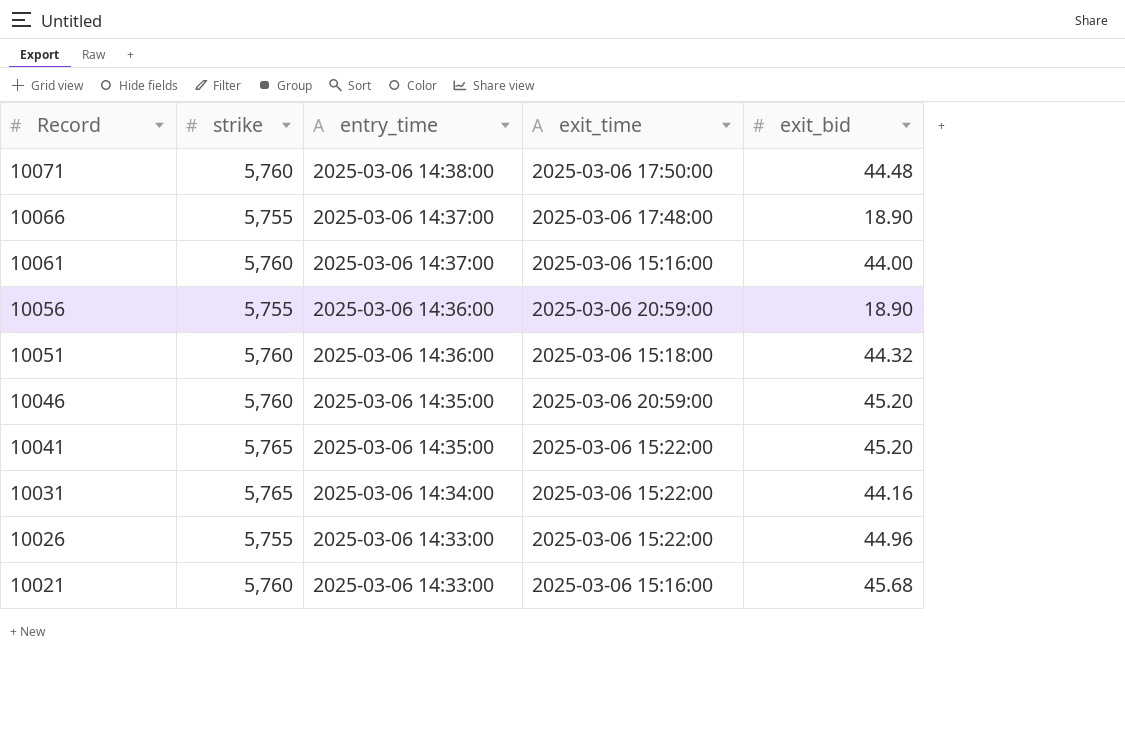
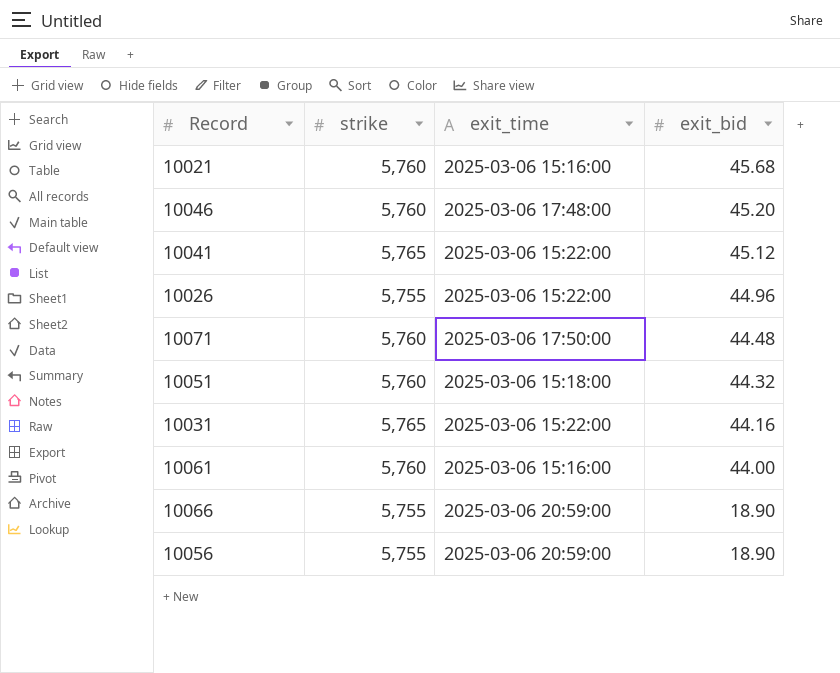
row order: Record descending -> exit_bid descending
column entry_time | position: 3 -> none
10046 | exit_time: 2025-03-06 20:59:00 -> 2025-03-06 17:48:00
10041 | exit_bid: 45.20 -> 45.12
10066 | exit_time: 2025-03-06 17:48:00 -> 2025-03-06 20:59:00

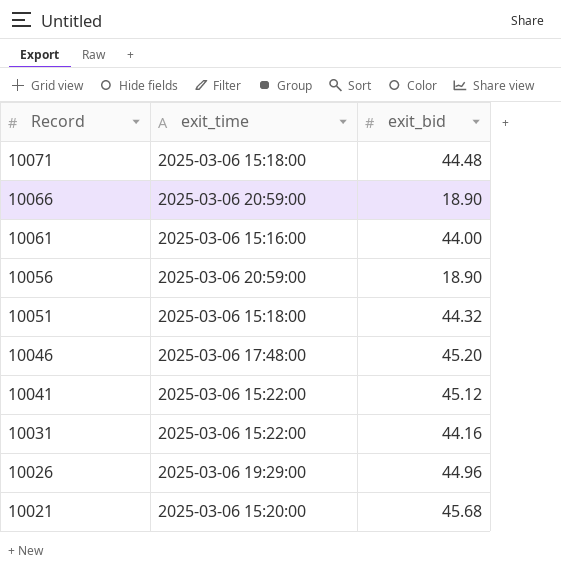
row order: exit_bid descending -> Record descending
column strike | position: 2 -> none
10071 | exit_time: 2025-03-06 17:50:00 -> 2025-03-06 15:18:00
10026 | exit_time: 2025-03-06 15:22:00 -> 2025-03-06 19:29:00
10021 | exit_time: 2025-03-06 15:16:00 -> 2025-03-06 15:20:00

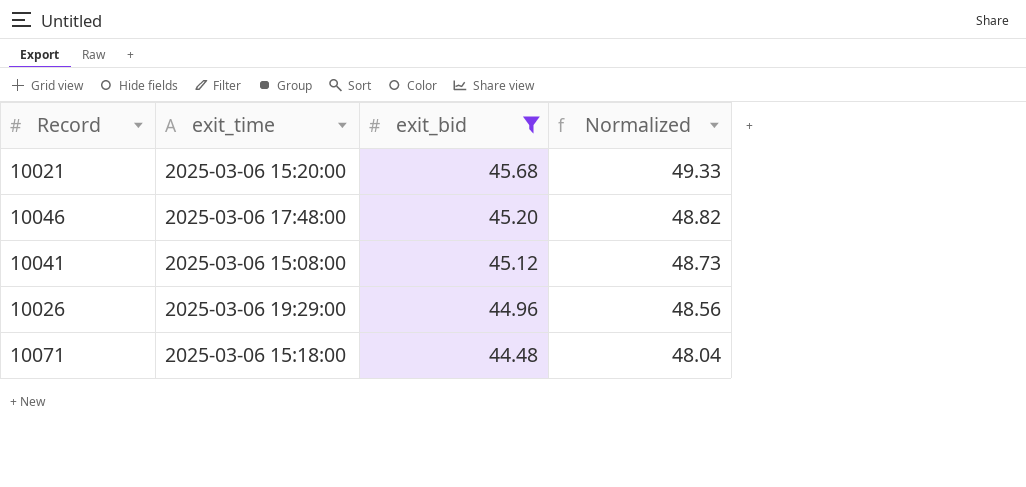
filter: none -> exit_bid >= 44.48
row order: Record descending -> exit_bid descending
column Normalized | formula: none -> [exit_bid] * 1.08
10041 | exit_time: 2025-03-06 15:22:00 -> 2025-03-06 15:08:00

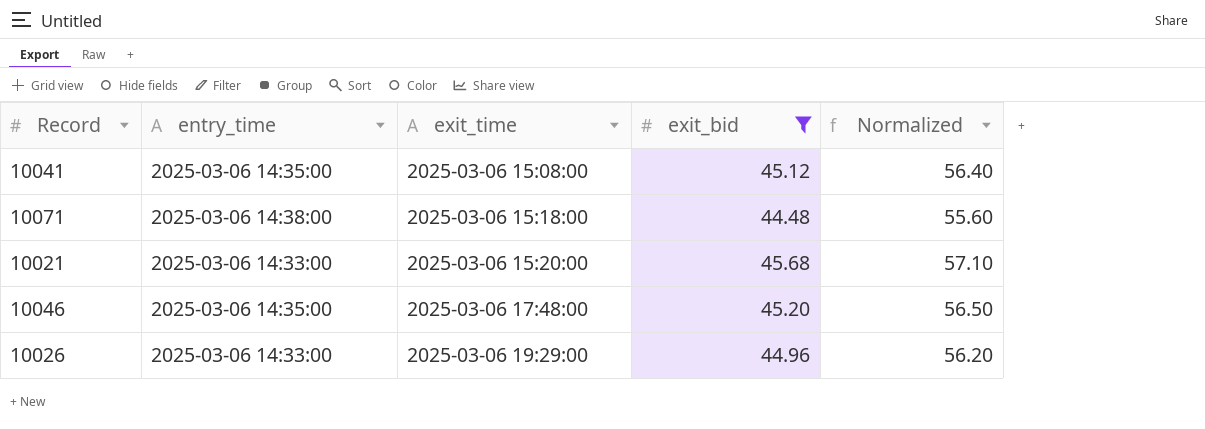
row order: exit_bid descending -> exit_time ascending
column entry_time | position: none -> 2
column Normalized | formula: [exit_bid] * 1.08 -> [exit_bid] * 1.25

